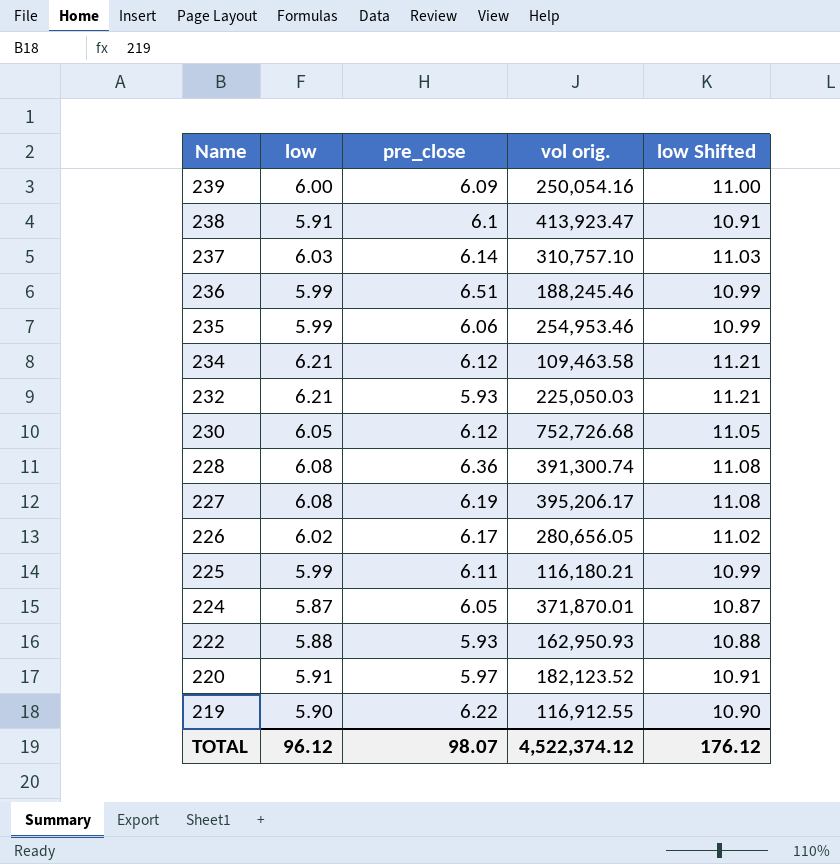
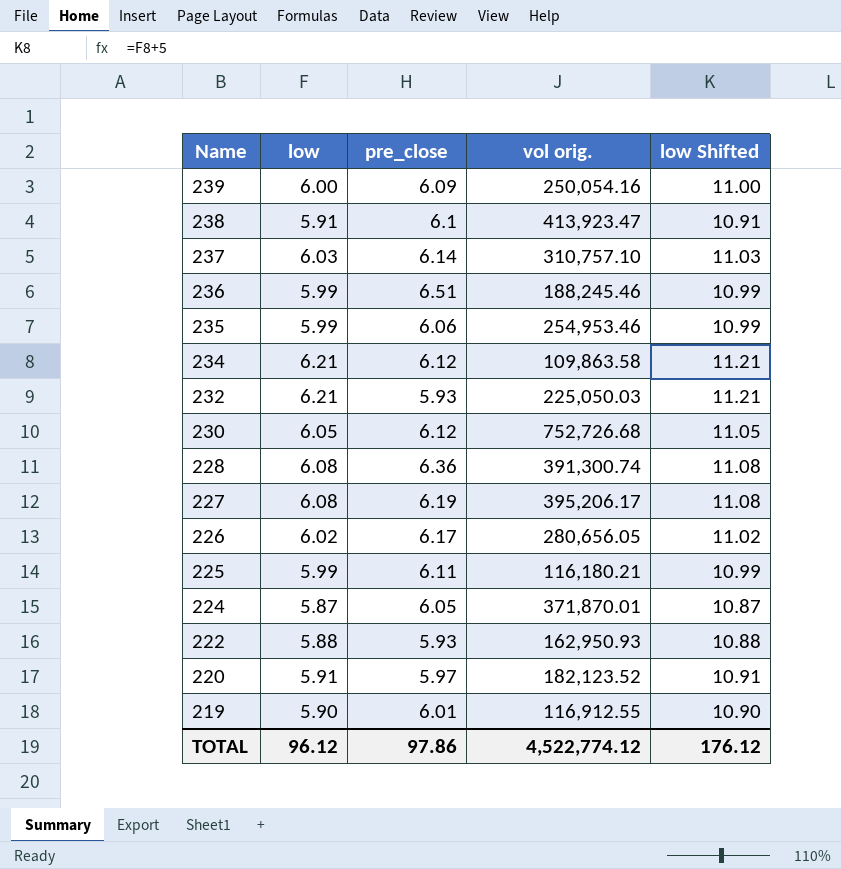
234 | vol orig.: 109,463.58 -> 109,863.58
219 | pre_close: 6.22 -> 6.01
TOTAL | pre_close: 98.07 -> 97.86
TOTAL | vol orig.: 4,522,374.12 -> 4,522,774.12

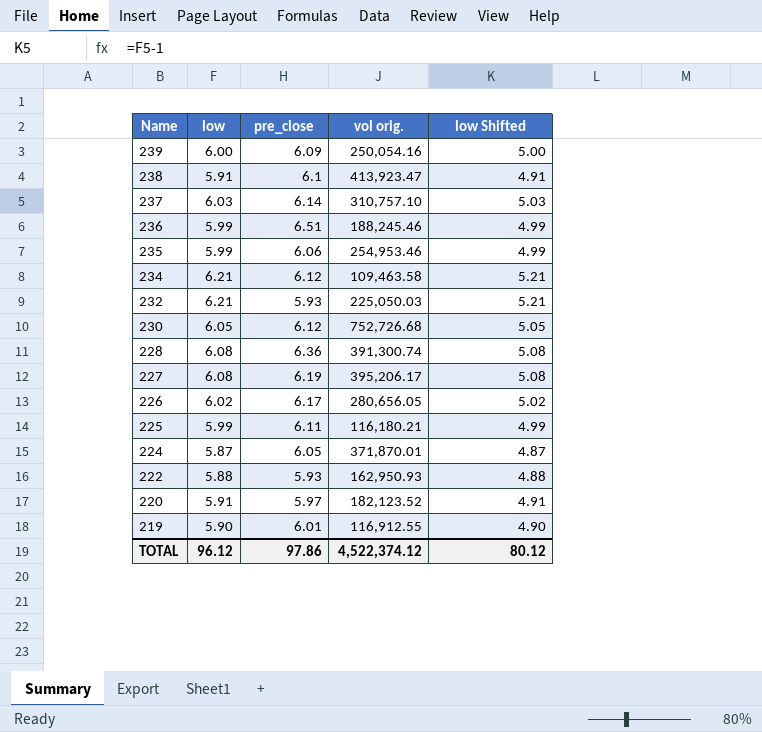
column low Shifted | formula: [low] + 5 -> [low] - 1
234 | vol orig.: 109,863.58 -> 109,463.58
TOTAL | vol orig.: 4,522,774.12 -> 4,522,374.12
TOTAL | low Shifted: 176.12 -> 80.12

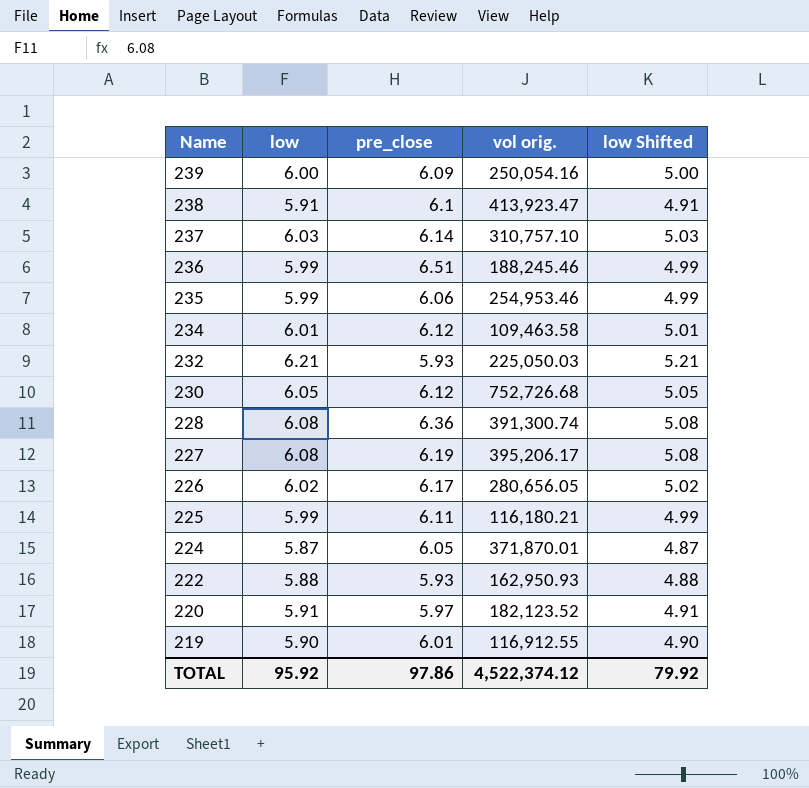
234 | low: 6.21 -> 6.01
234 | low Shifted: 5.21 -> 5.01
TOTAL | low: 96.12 -> 95.92
TOTAL | low Shifted: 80.12 -> 79.92

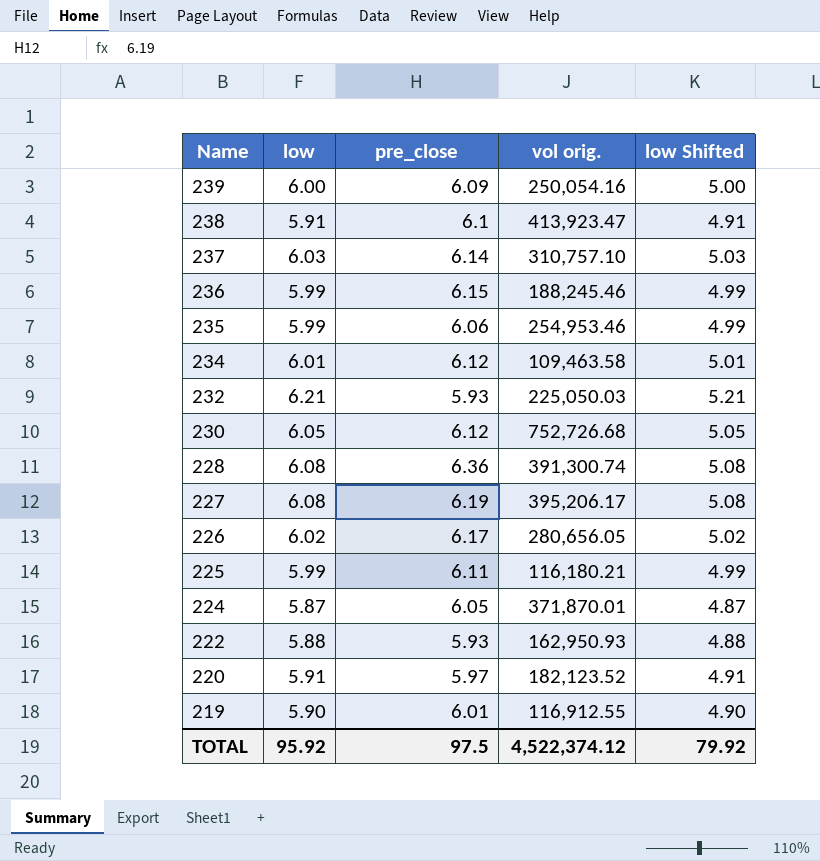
236 | pre_close: 6.51 -> 6.15
TOTAL | pre_close: 97.86 -> 97.5

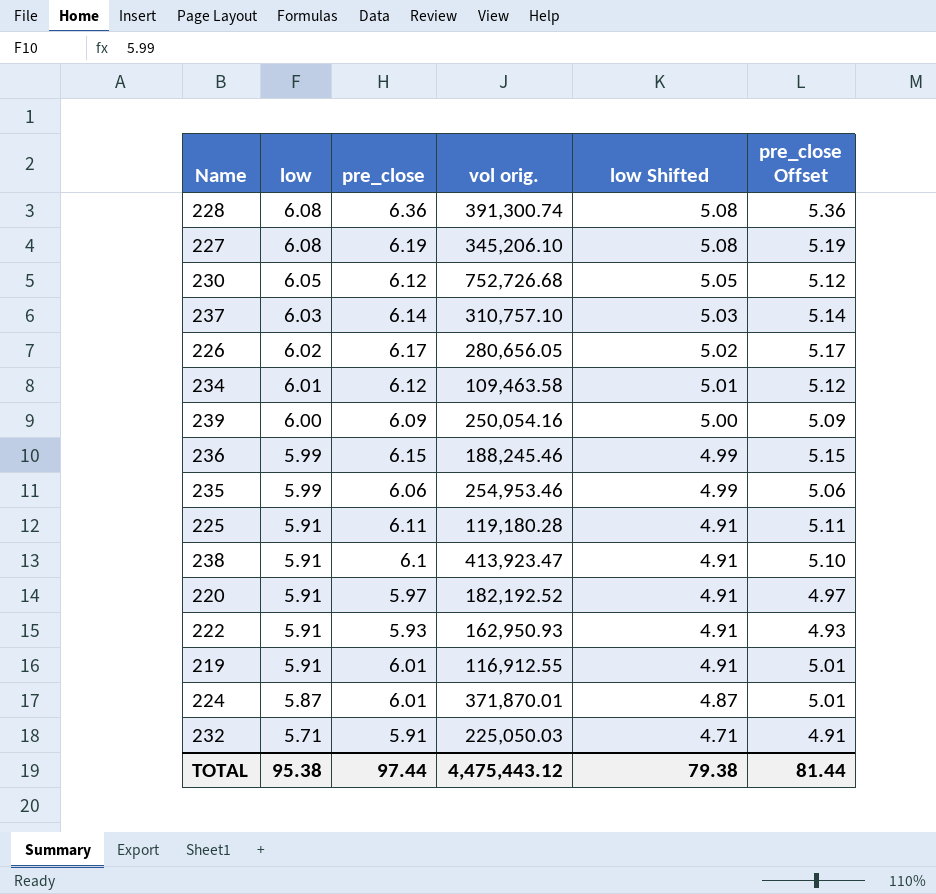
row order: Name descending -> low descending
column pre_close Offset | formula: none -> [pre_close] - 1
227 | vol orig.: 395,206.17 -> 345,206.10
225 | low: 5.99 -> 5.91
225 | vol orig.: 116,180.21 -> 119,180.28
225 | low Shifted: 4.99 -> 4.91
220 | vol orig.: 182,123.52 -> 182,192.52
222 | low: 5.88 -> 5.91
222 | low Shifted: 4.88 -> 4.91
219 | low: 5.90 -> 5.91
219 | low Shifted: 4.90 -> 4.91
224 | pre_close: 6.05 -> 6.01
232 | low: 6.21 -> 5.71
232 | pre_close: 5.93 -> 5.91
232 | low Shifted: 5.21 -> 4.71
TOTAL | low: 95.92 -> 95.38
TOTAL | pre_close: 97.5 -> 97.44
TOTAL | vol orig.: 4,522,374.12 -> 4,475,443.12
TOTAL | low Shifted: 79.92 -> 79.38

